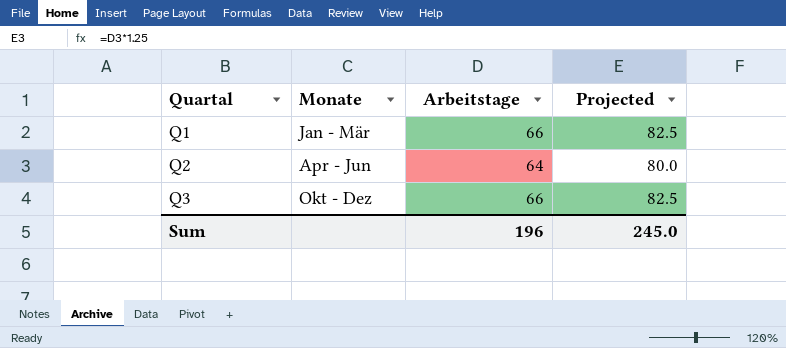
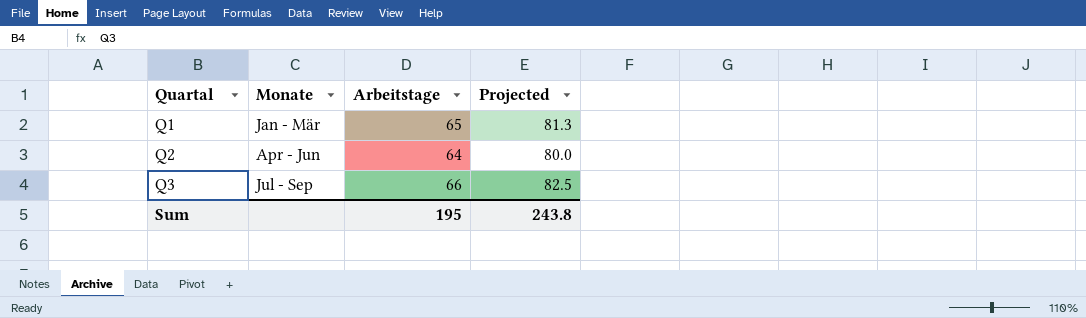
Q1 | Arbeitstage: 66 -> 65
Q1 | Projected: 82.5 -> 81.3
Q3 | Monate: Okt - Dez -> Jul - Sep
Sum | Arbeitstage: 196 -> 195
Sum | Projected: 245.0 -> 243.8

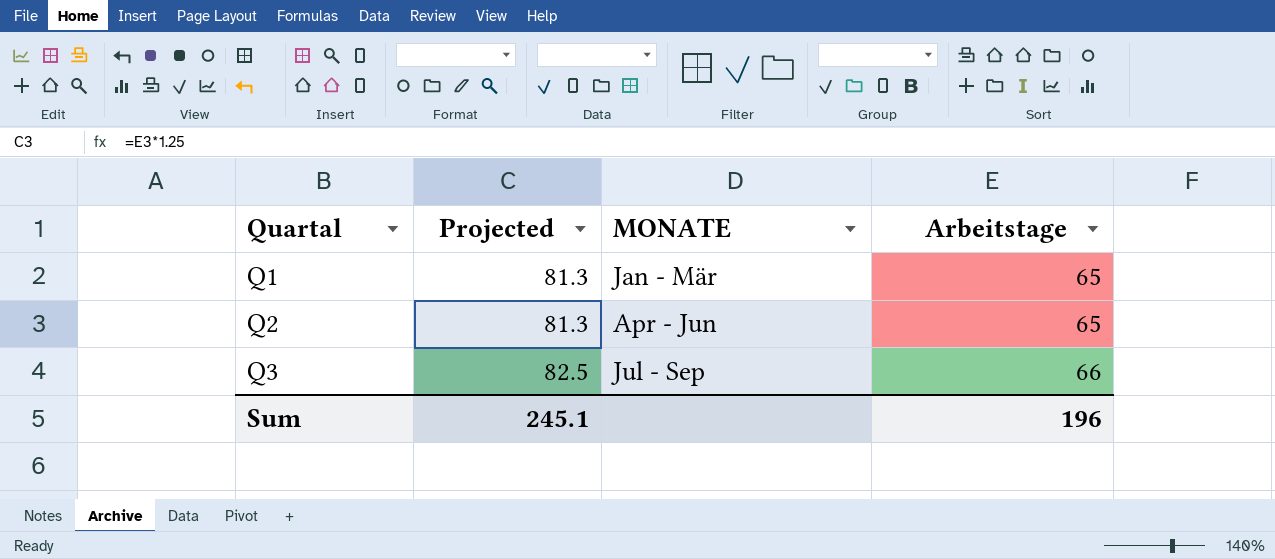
column Projected | position: 4 -> 2
column name: Monate -> MONATE
Q2 | Projected: 80.0 -> 81.3
Q2 | Arbeitstage: 64 -> 65
Sum | Projected: 243.8 -> 245.1
Sum | Arbeitstage: 195 -> 196

